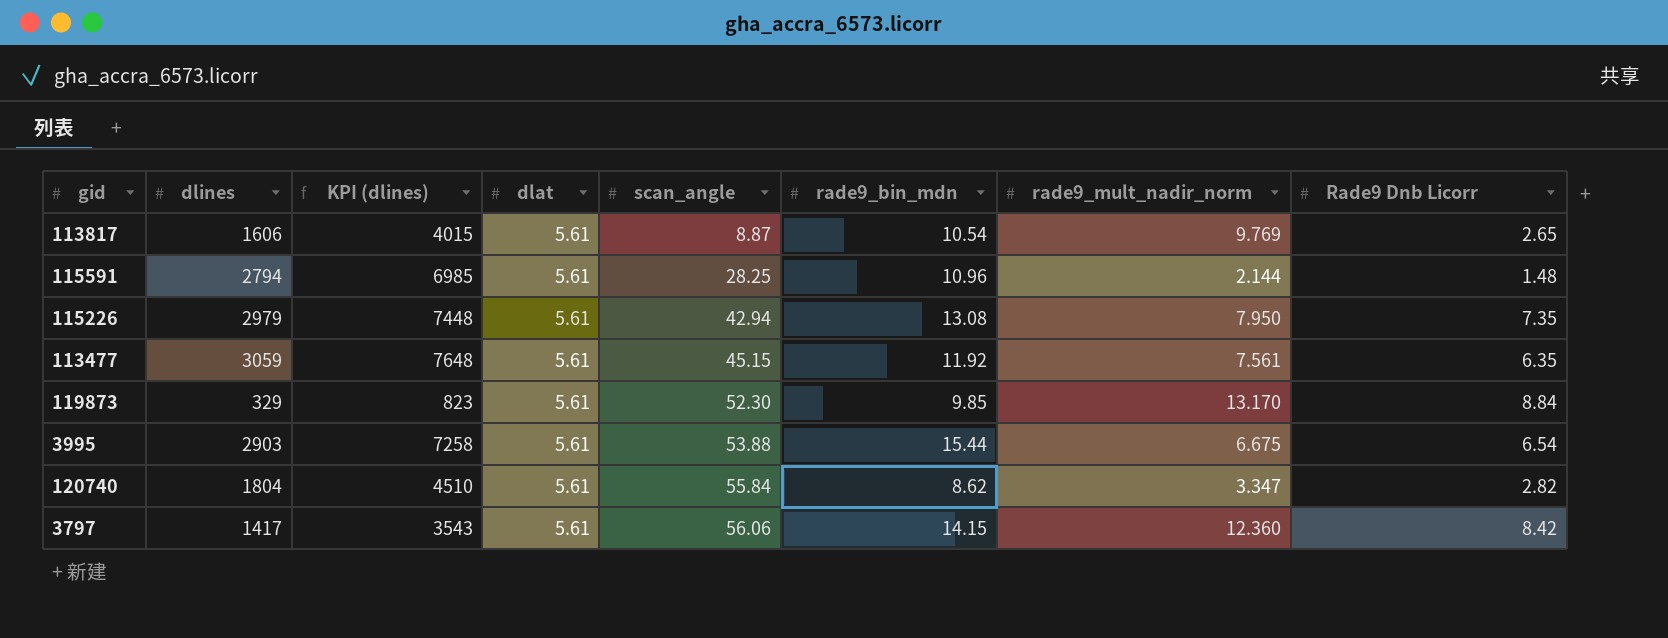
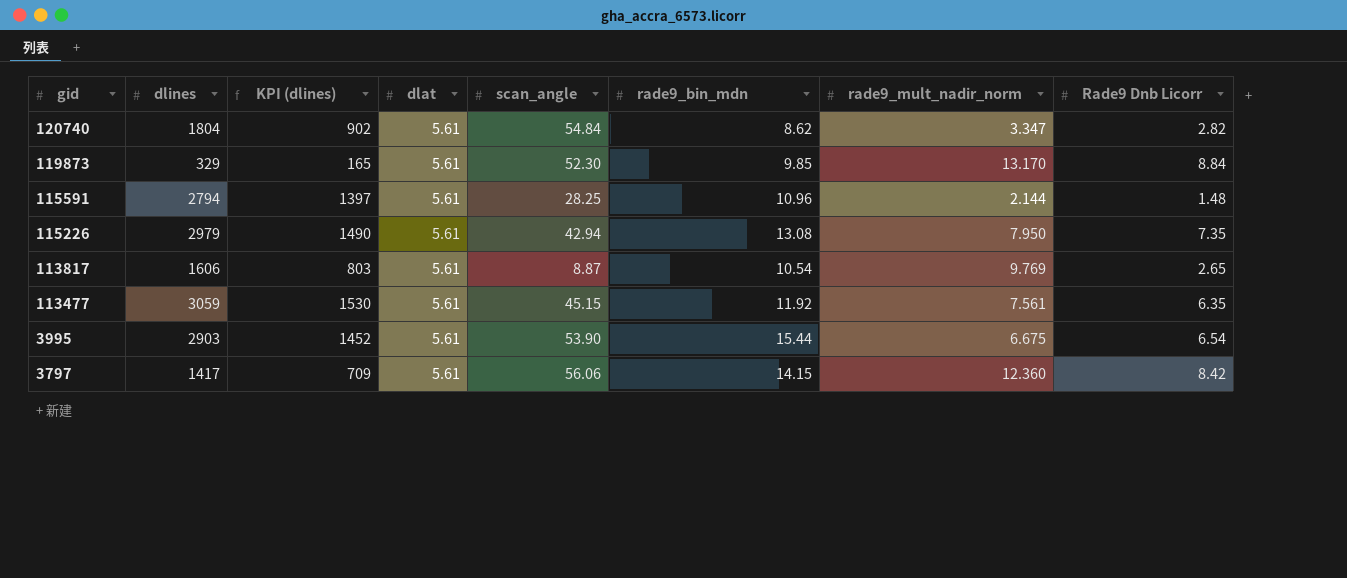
row order: scan_angle ascending -> gid descending
column KPI (dlines) | formula: [dlines] * 2.5 -> [dlines] * 0.5
120740 | scan_angle: 55.84 -> 54.84
3995 | scan_angle: 53.88 -> 53.90

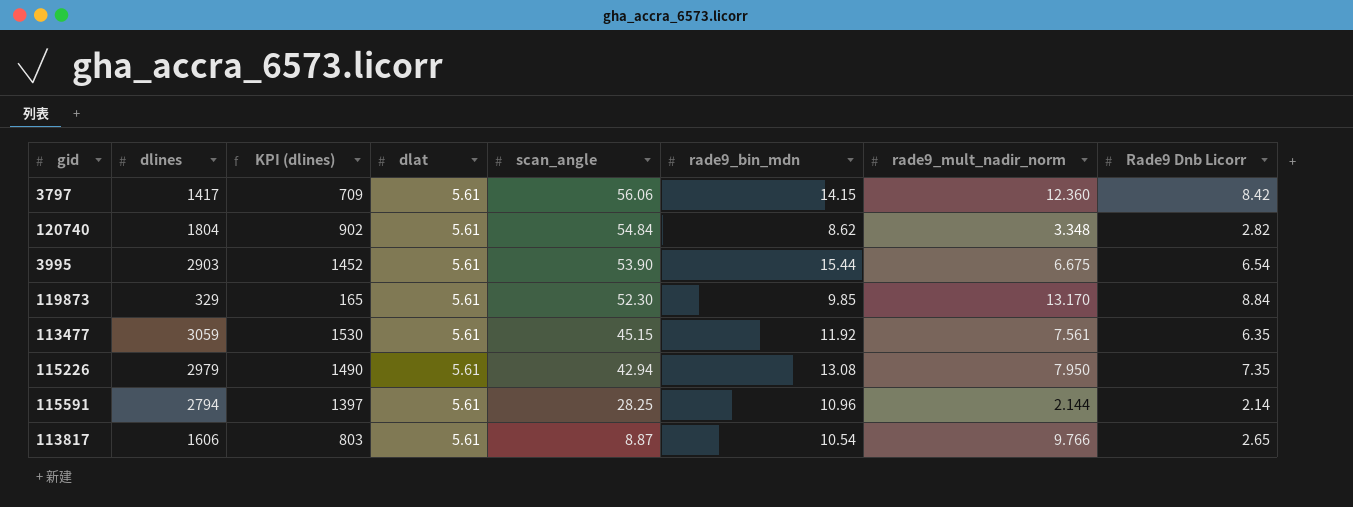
row order: gid descending -> scan_angle descending
120740 | rade9_mult_nadir_norm: 3.347 -> 3.348
115591 | Rade9 Dnb Licorr: 1.48 -> 2.14
113817 | rade9_mult_nadir_norm: 9.769 -> 9.766

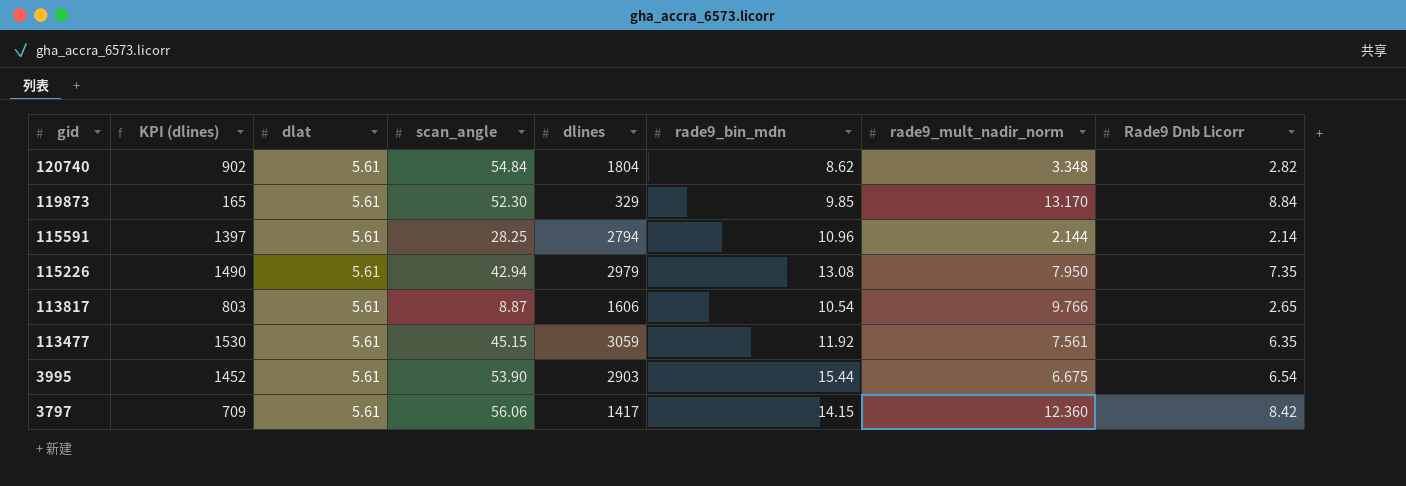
row order: scan_angle descending -> gid descending
column dlines | position: 2 -> 5

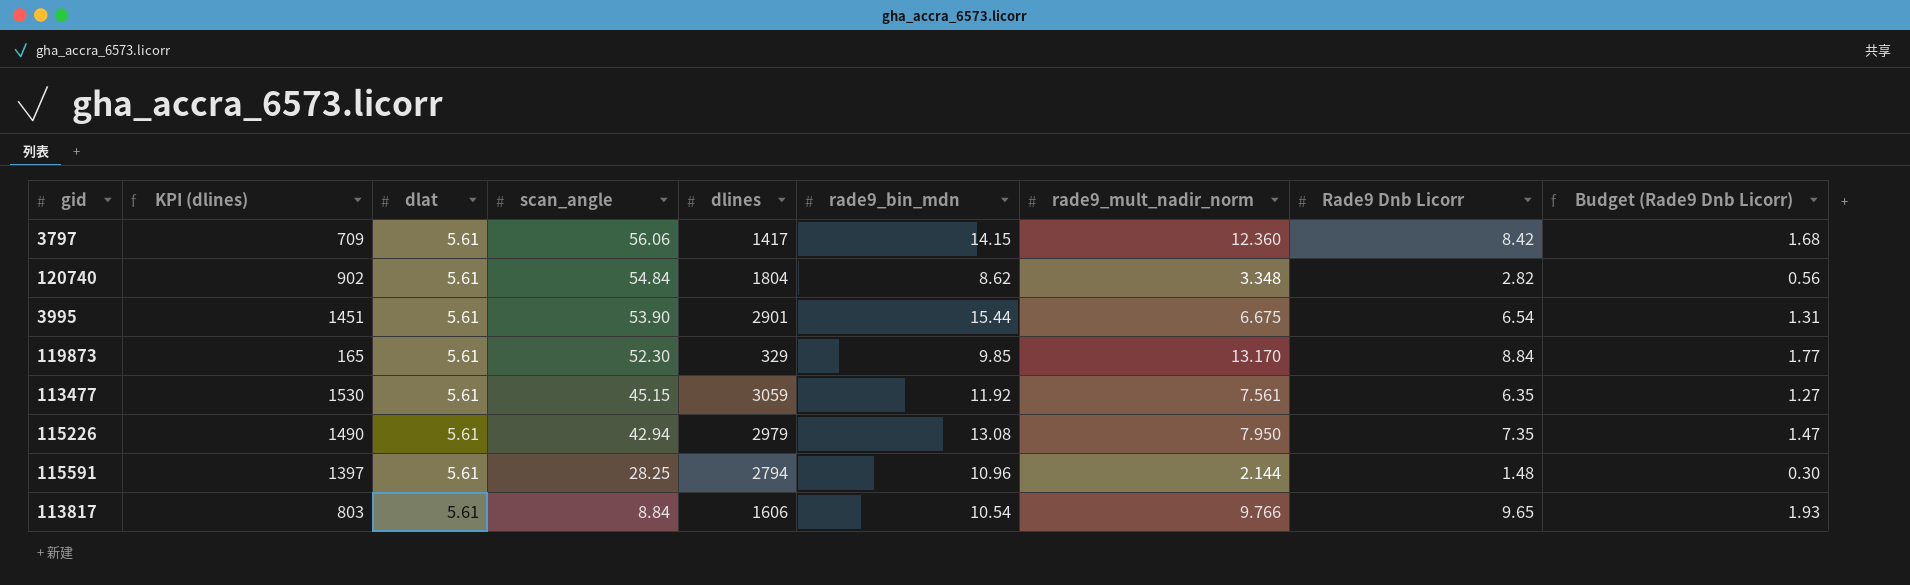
row order: gid descending -> scan_angle descending
column Budget (Rade9 Dnb Licorr) | formula: none -> [Rade9 Dnb Licorr] * 0.2
3995 | KPI (dlines): 1452 -> 1451
3995 | dlines: 2903 -> 2901
115591 | Rade9 Dnb Licorr: 2.14 -> 1.48
113817 | scan_angle: 8.87 -> 8.84
113817 | Rade9 Dnb Licorr: 2.65 -> 9.65

